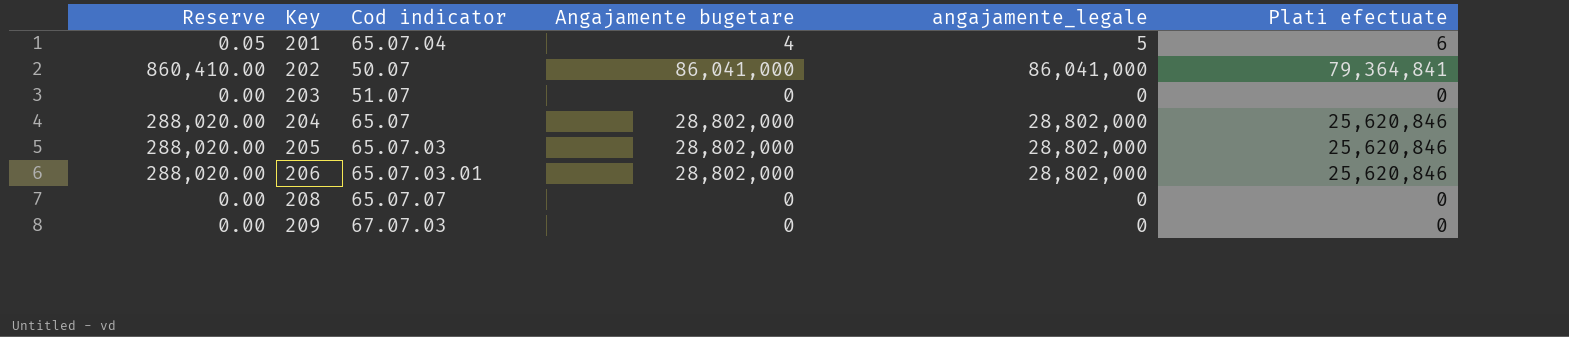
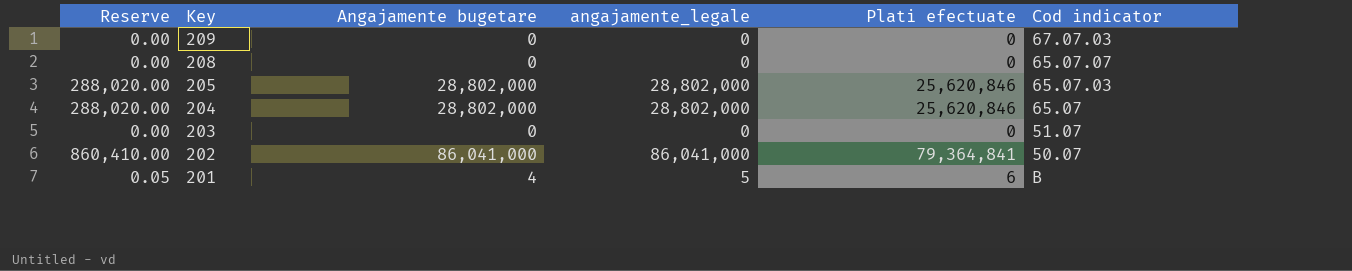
row order: Key ascending -> Key descending
column Cod indicator | position: 3 -> 6
row 206: 288,020.00 | 65.07.03.01 | 28,802,000 | 28,802,000 | 25,620,846 -> none
201 | Cod indicator: 65.07.04 -> B

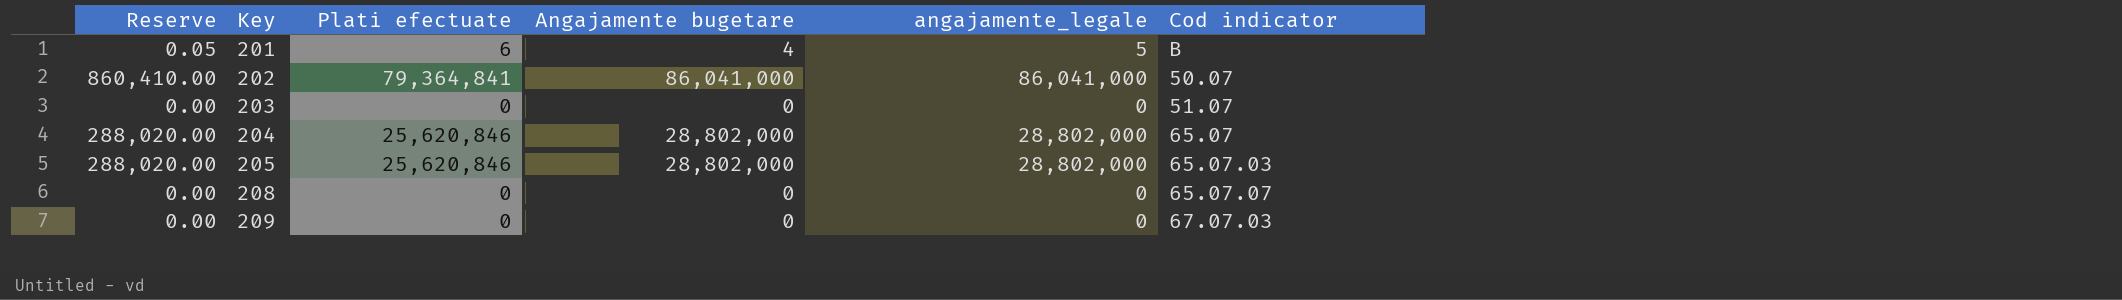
row order: Key descending -> Key ascending
column Plati efectuate | position: 5 -> 3

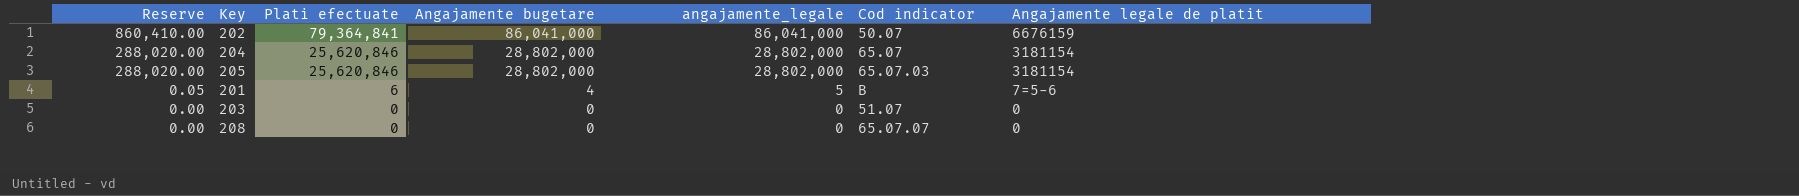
row order: Key ascending -> Reserve descending
column Angajamente legale de platit | position: none -> 7
row 209: 0.00 | 0 | 0 | 0 | 67.07.03 -> none

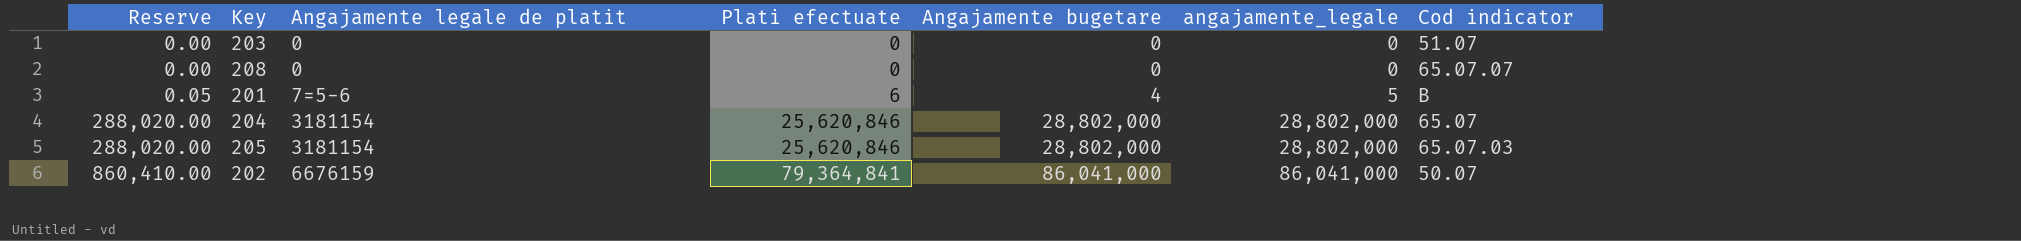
row order: Reserve descending -> Reserve ascending
column Angajamente legale de platit | position: 7 -> 3

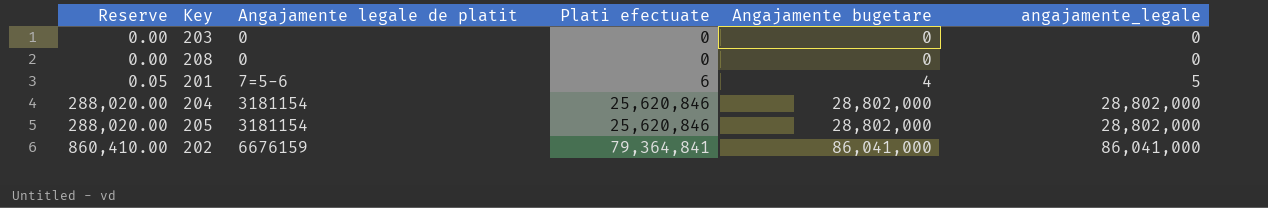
column Cod indicator | position: 7 -> none

